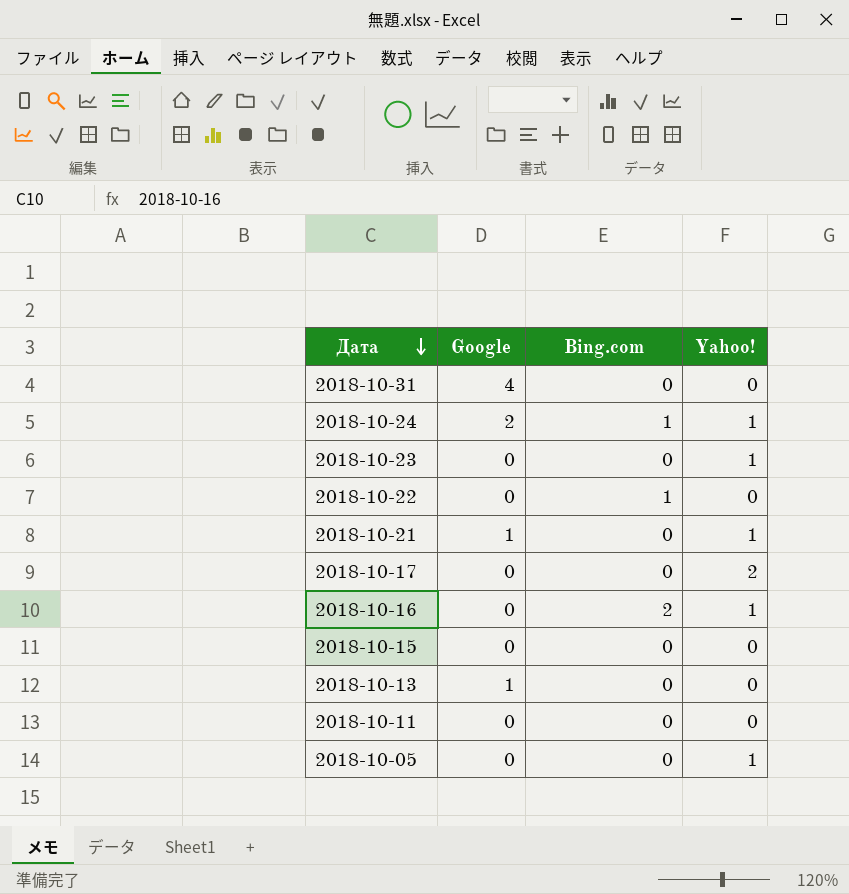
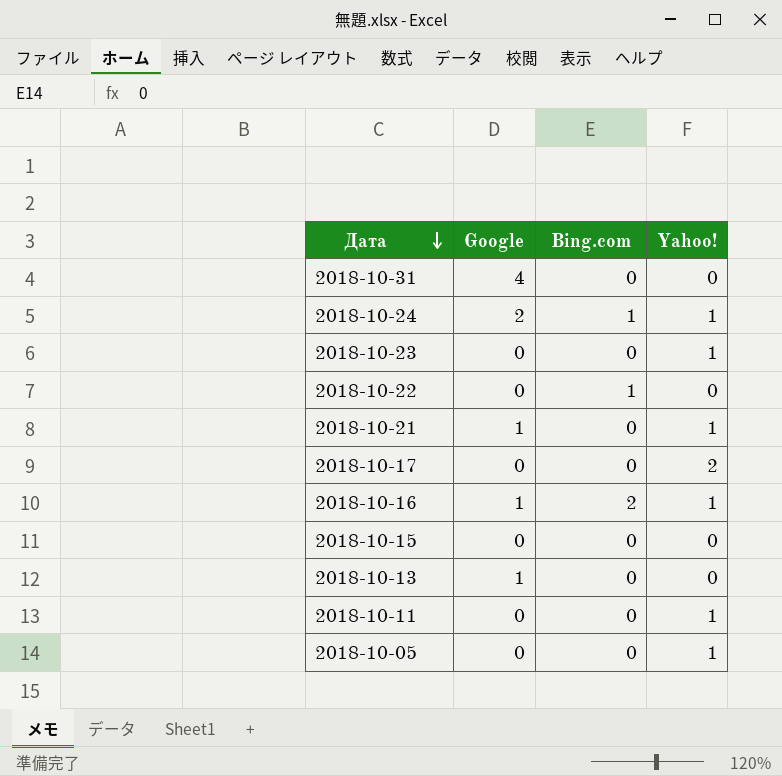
2018-10-16 | Google: 0 -> 1
2018-10-11 | Yahoo!: 0 -> 1

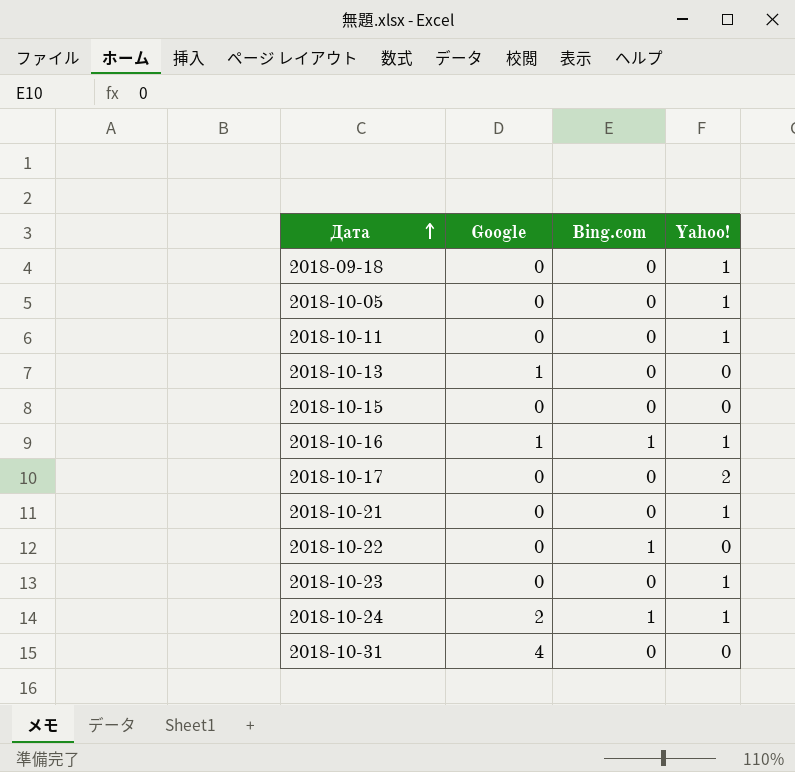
row order: Дата descending -> Дата ascending
row 2018-09-18: none -> 0 | 0 | 1
2018-10-16 | Bing.com: 2 -> 1
2018-10-21 | Google: 1 -> 0

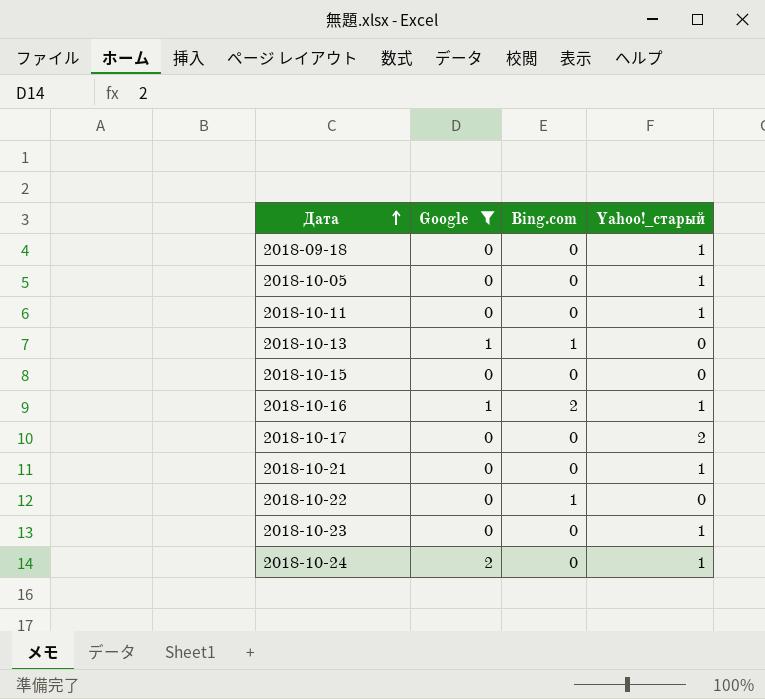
filter: none -> Google != 4
column name: Yahoo! -> Yahoo!_старый
2018-10-13 | Bing.com: 0 -> 1
2018-10-16 | Bing.com: 1 -> 2
2018-10-24 | Bing.com: 1 -> 0

